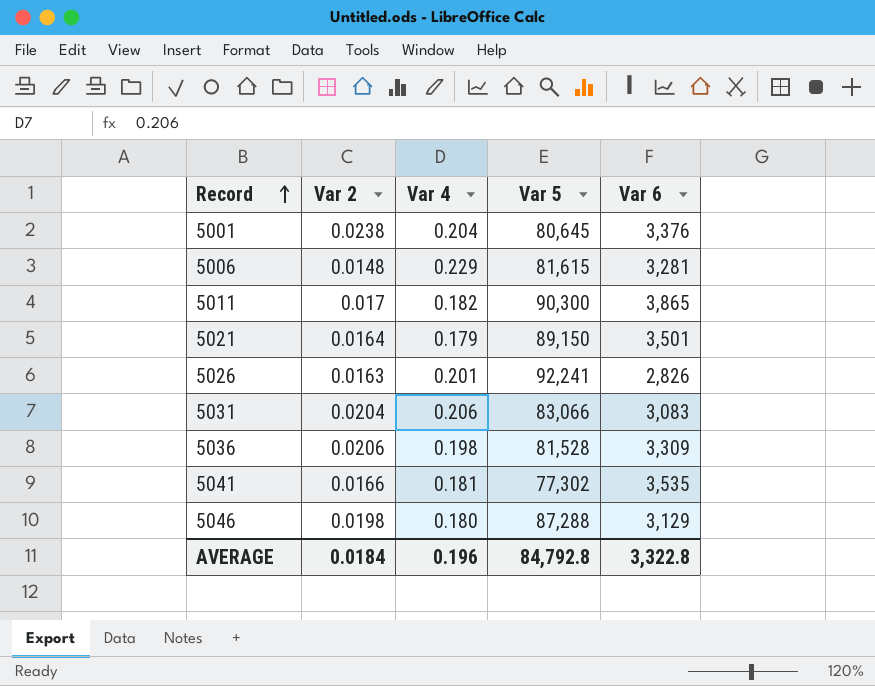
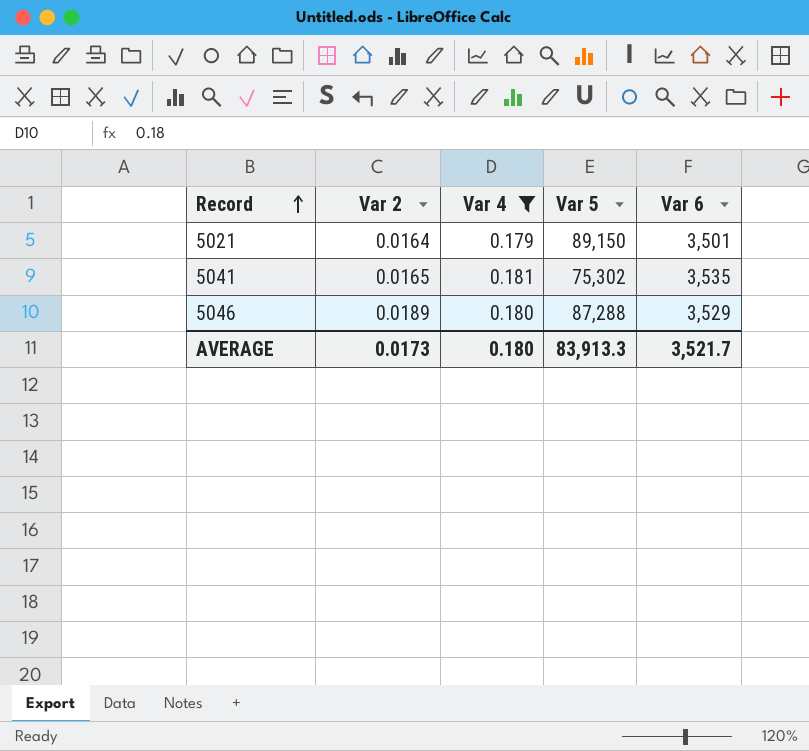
filter: none -> Var 4 <= 0.181
5041 | Var 2: 0.0166 -> 0.0165
5041 | Var 5: 77,302 -> 75,302
5046 | Var 2: 0.0198 -> 0.0189
5046 | Var 6: 3,129 -> 3,529
AVERAGE | Var 2: 0.0184 -> 0.0173
AVERAGE | Var 4: 0.196 -> 0.180
AVERAGE | Var 5: 84,792.8 -> 83,913.3
AVERAGE | Var 6: 3,322.8 -> 3,521.7

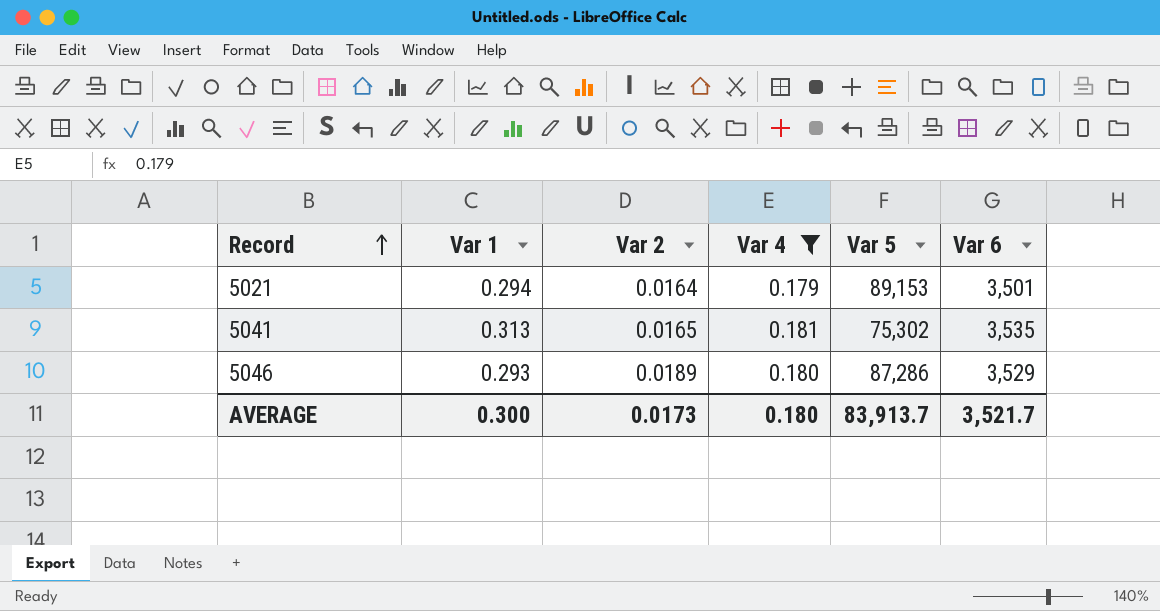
column Var 1 | position: none -> 2
5021 | Var 5: 89,150 -> 89,153
5046 | Var 5: 87,288 -> 87,286
AVERAGE | Var 5: 83,913.3 -> 83,913.7

